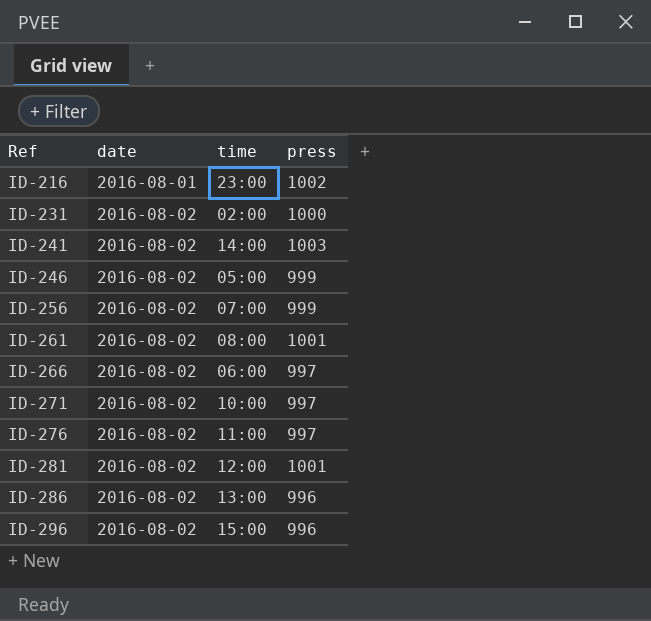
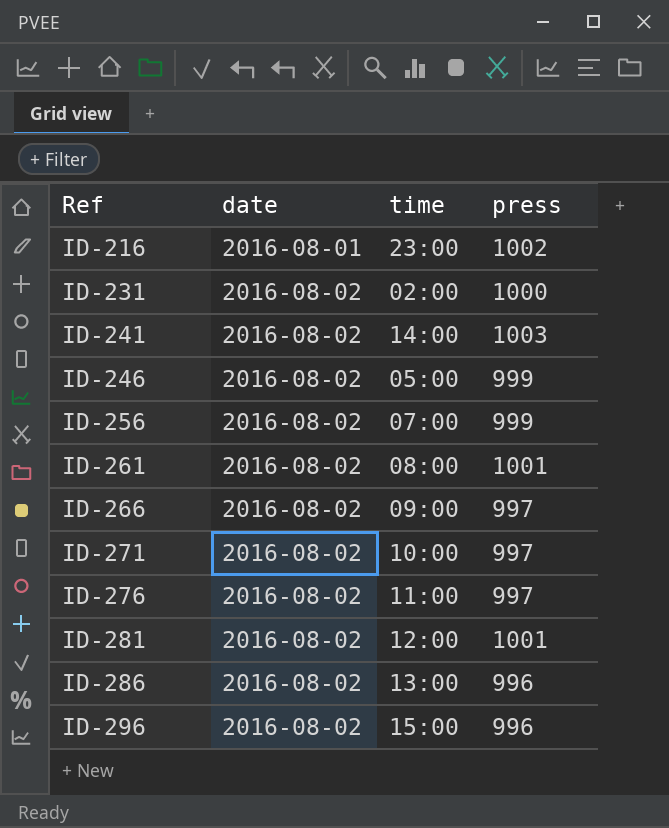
ID-266 | time: 06:00 -> 09:00

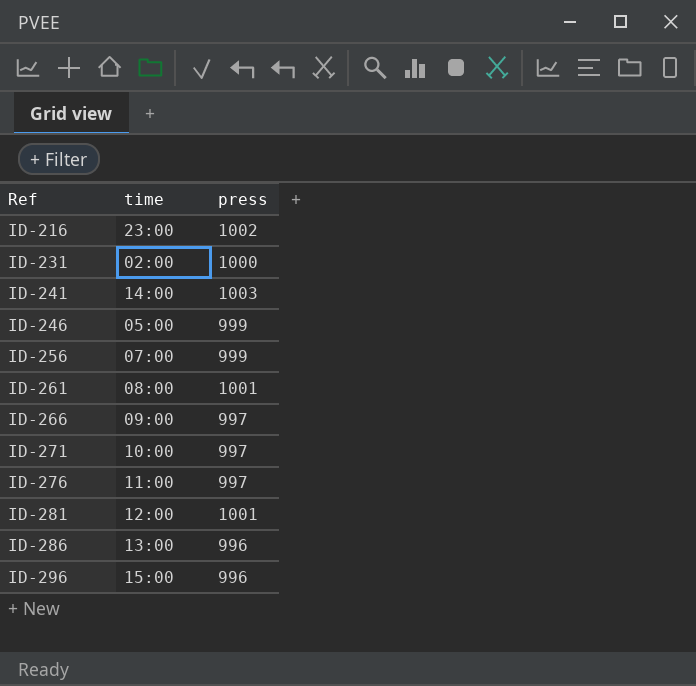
column date | position: 2 -> none

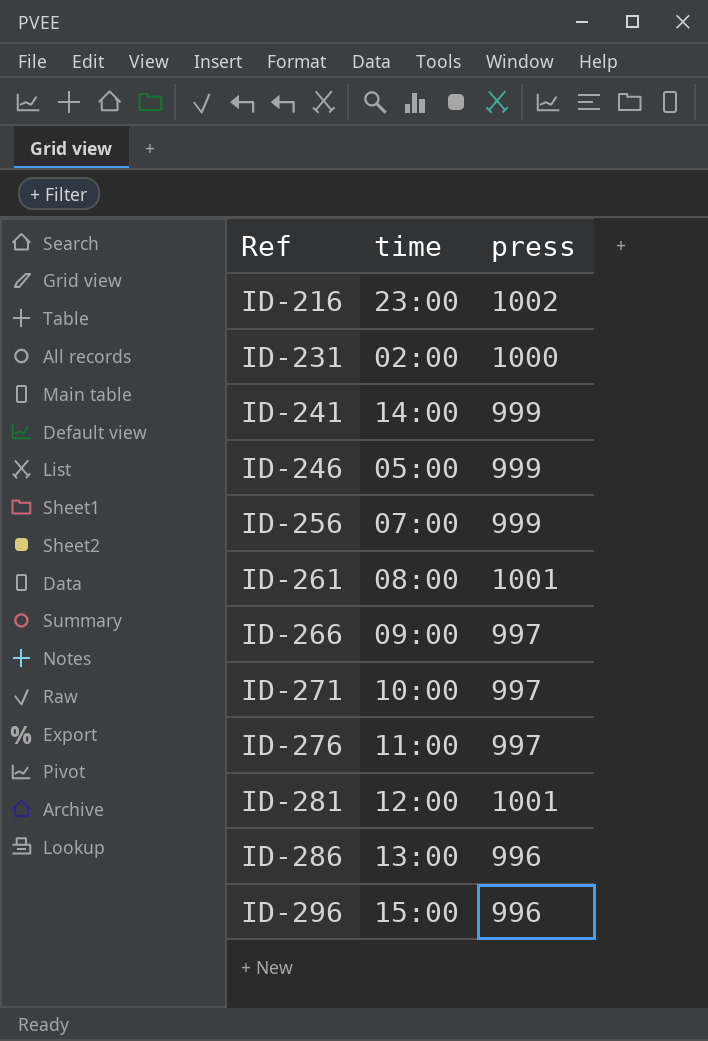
ID-241 | press: 1003 -> 999

